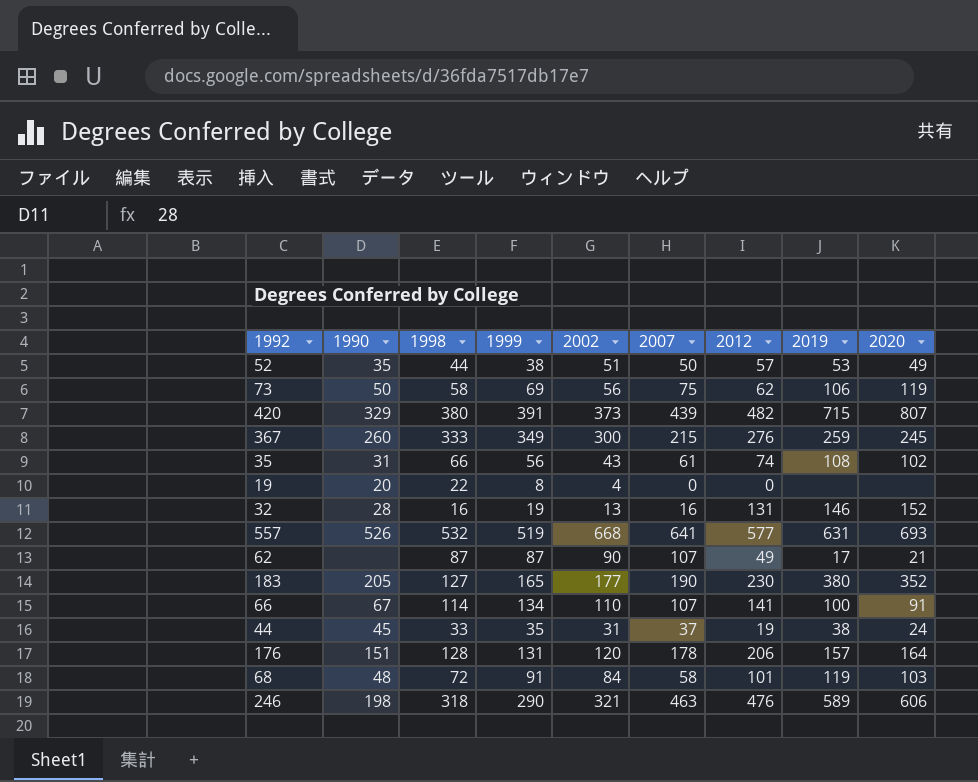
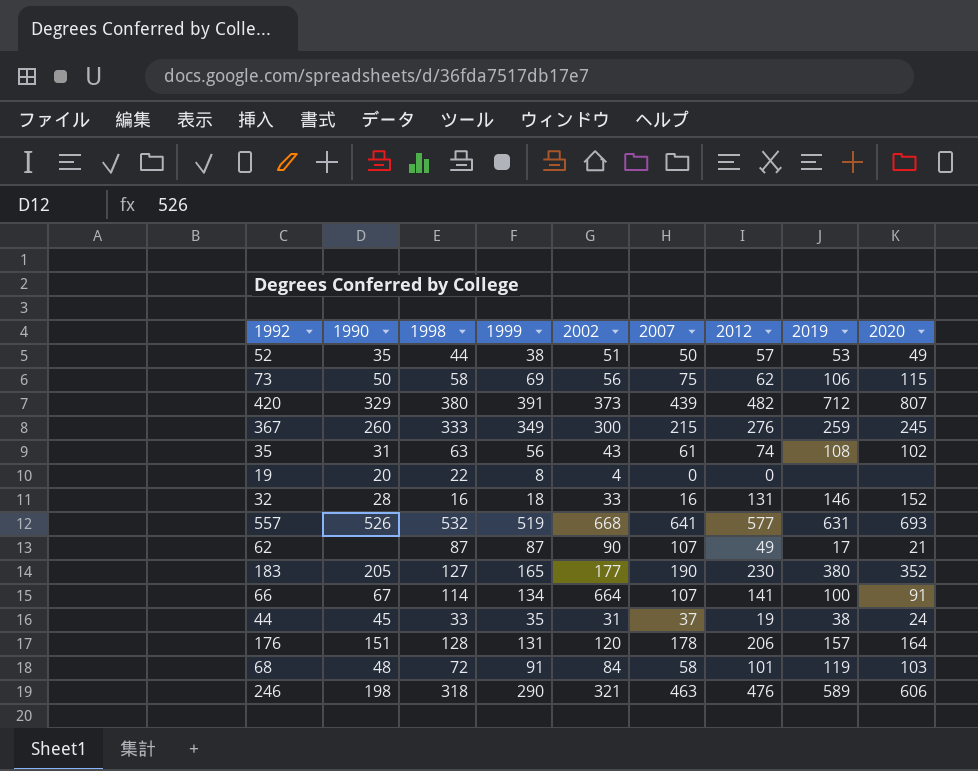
73 | 2020: 119 -> 115
420 | 2019: 715 -> 712
35 | 1998: 66 -> 63
32 | 1999: 19 -> 18
32 | 2002: 13 -> 33
66 | 2002: 110 -> 664

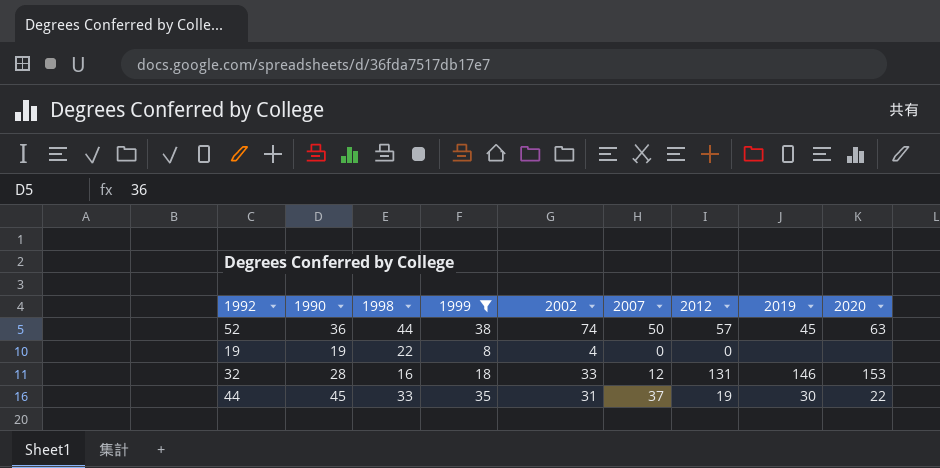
filter: none -> 1999 <= 38
52 | 1990: 35 -> 36
52 | 2002: 51 -> 74
52 | 2019: 53 -> 45
52 | 2020: 49 -> 63
19 | 1990: 20 -> 19
32 | 2007: 16 -> 12
32 | 2020: 152 -> 153
44 | 2019: 38 -> 30
44 | 2020: 24 -> 22

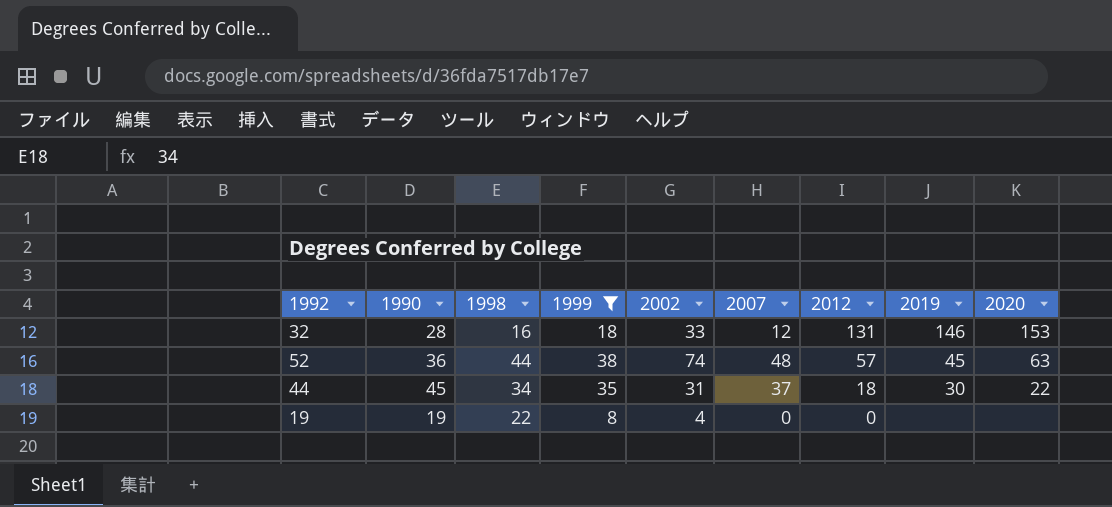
row order: none -> 2012 descending
52 | 2007: 50 -> 48
44 | 1998: 33 -> 34
44 | 2012: 19 -> 18

